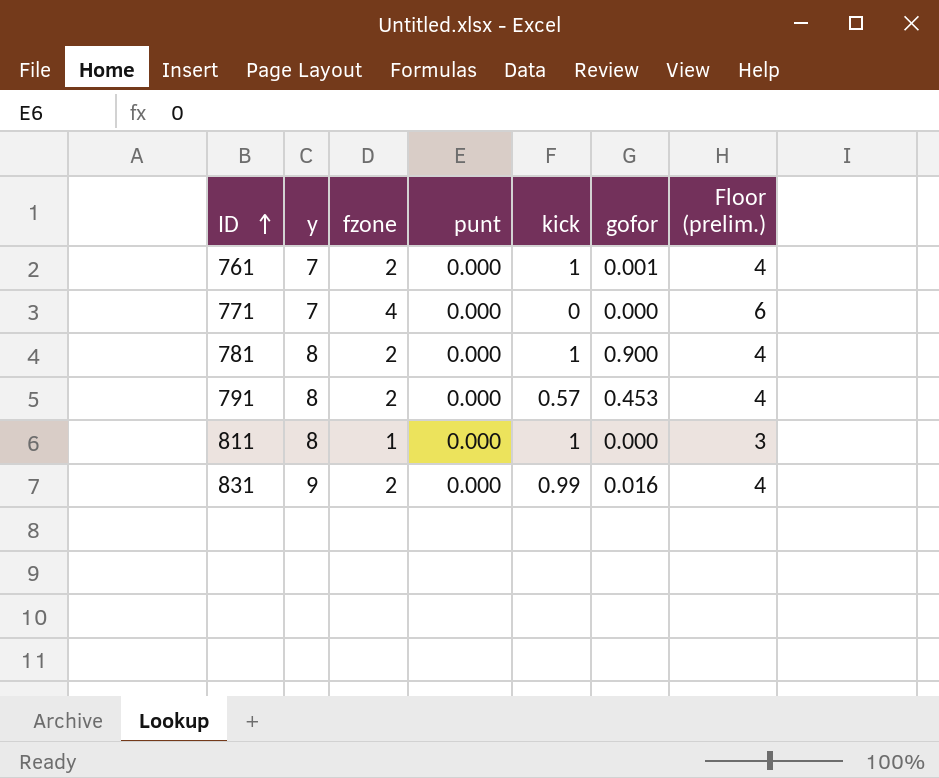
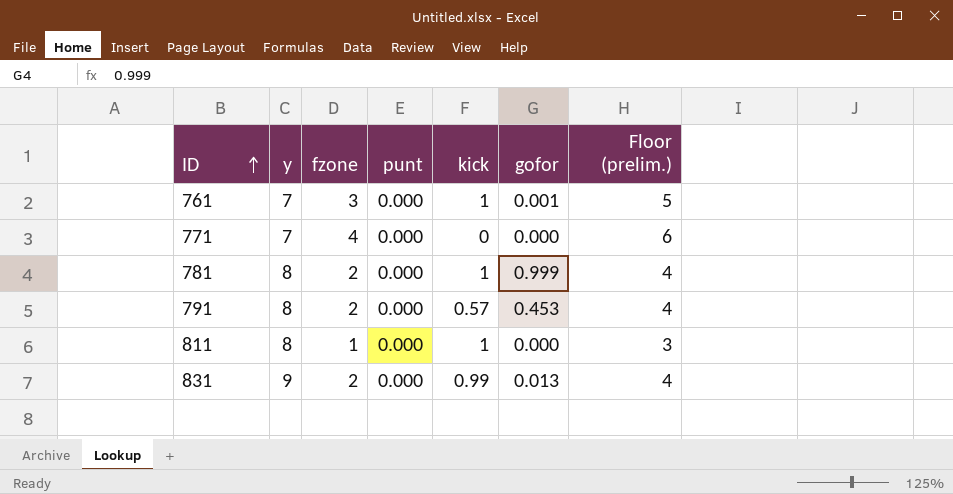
761 | fzone: 2 -> 3
761 | Floor (prelim.): 4 -> 5
781 | gofor: 0.900 -> 0.999
831 | gofor: 0.016 -> 0.013

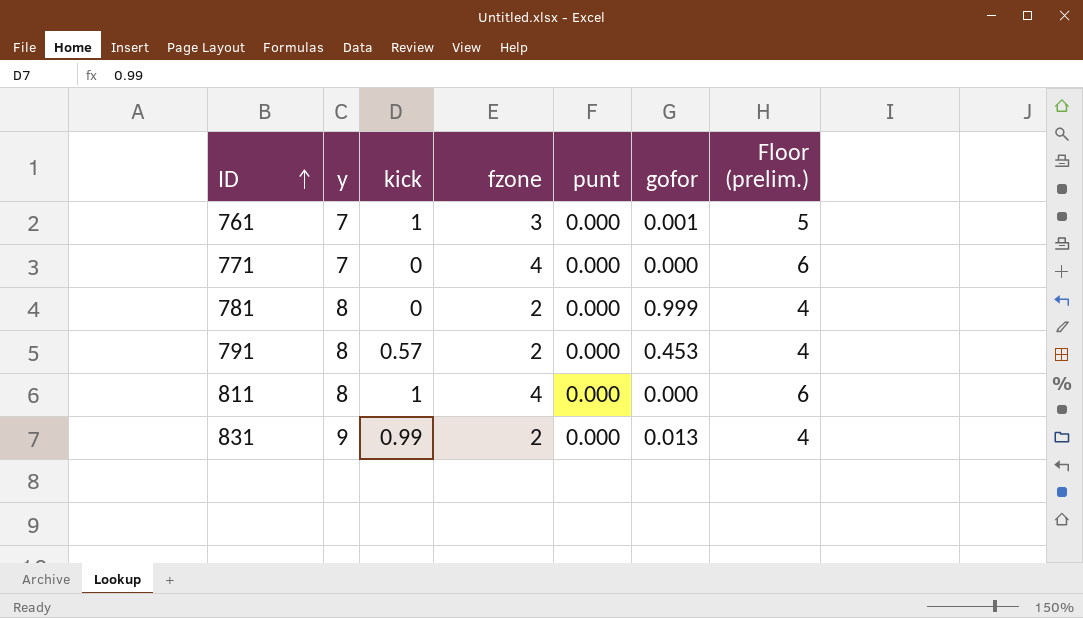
column kick | position: 5 -> 3
781 | kick: 1 -> 0
811 | fzone: 1 -> 4
811 | Floor (prelim.): 3 -> 6

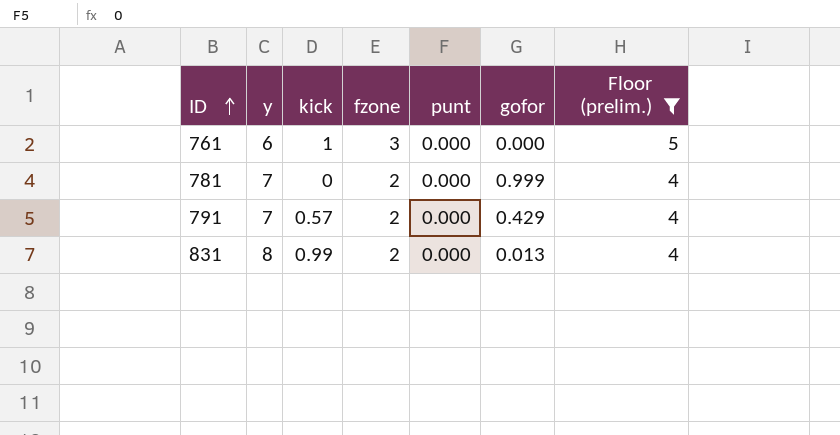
filter: none -> Floor (prelim.) != 6
761 | y: 7 -> 6
761 | gofor: 0.001 -> 0.000
781 | y: 8 -> 7
791 | y: 8 -> 7
791 | gofor: 0.453 -> 0.429
831 | y: 9 -> 8

